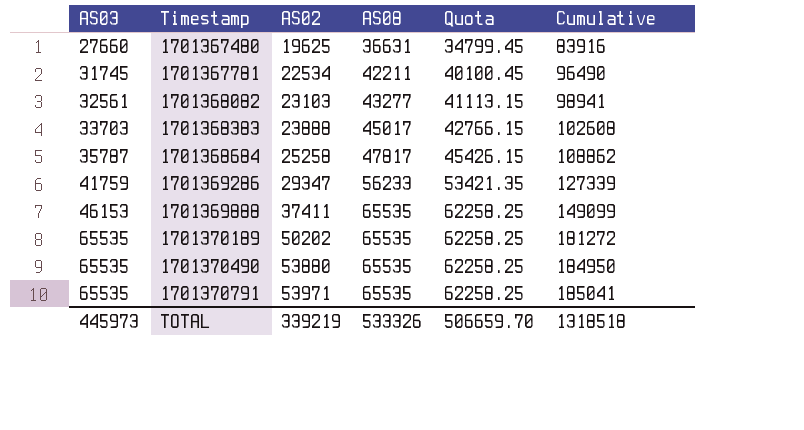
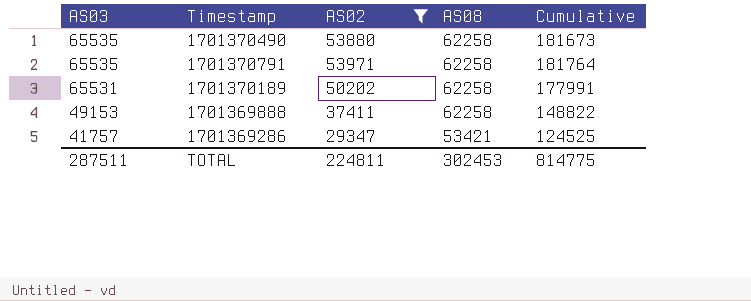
filter: none -> AS02 >= 29347
row order: AS03 ascending -> AS03 descending
column Quota | formula: [AS08] * 0.95 -> none
1701370490 | AS08: 65535 -> 62258
1701370490 | Cumulative: 184950 -> 181673
1701370791 | AS08: 65535 -> 62258
1701370791 | Cumulative: 185041 -> 181764
1701370189 | AS03: 65535 -> 65531
1701370189 | AS08: 65535 -> 62258
1701370189 | Cumulative: 181272 -> 177991
1701369888 | AS03: 46153 -> 49153
1701369888 | AS08: 65535 -> 62258
1701369888 | Cumulative: 149099 -> 148822
1701369286 | AS03: 41759 -> 41757
1701369286 | AS08: 56233 -> 53421
1701369286 | Cumulative: 127339 -> 124525
TOTAL | AS03: 445973 -> 287511
TOTAL | AS02: 339219 -> 224811
TOTAL | AS08: 533326 -> 302453
TOTAL | Cumulative: 1318518 -> 814775

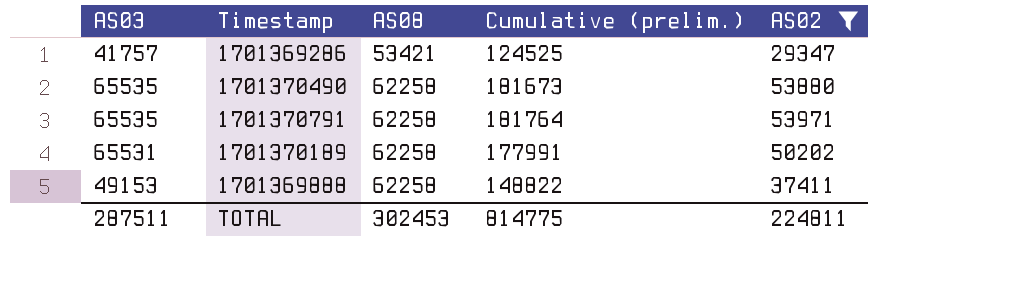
row order: AS03 descending -> AS08 ascending
column name: Cumulative -> Cumulative (prelim.)
column AS02 | position: 3 -> 5

